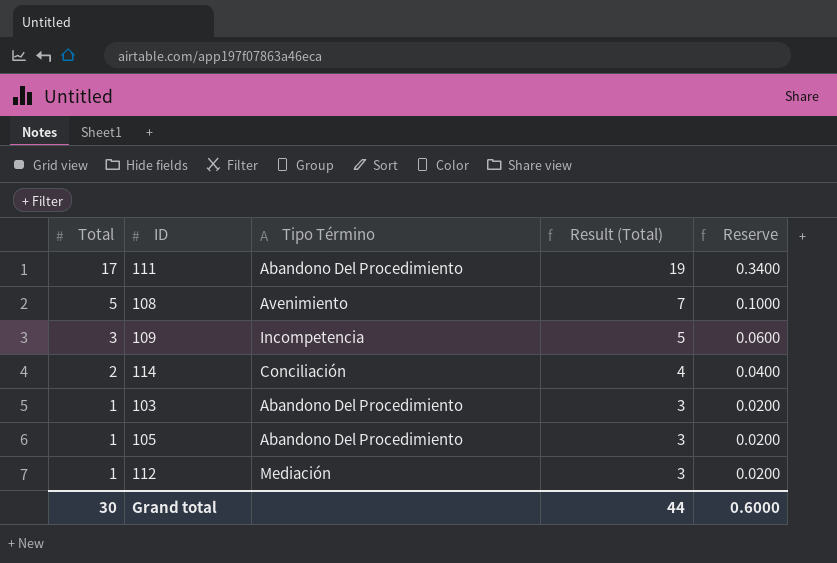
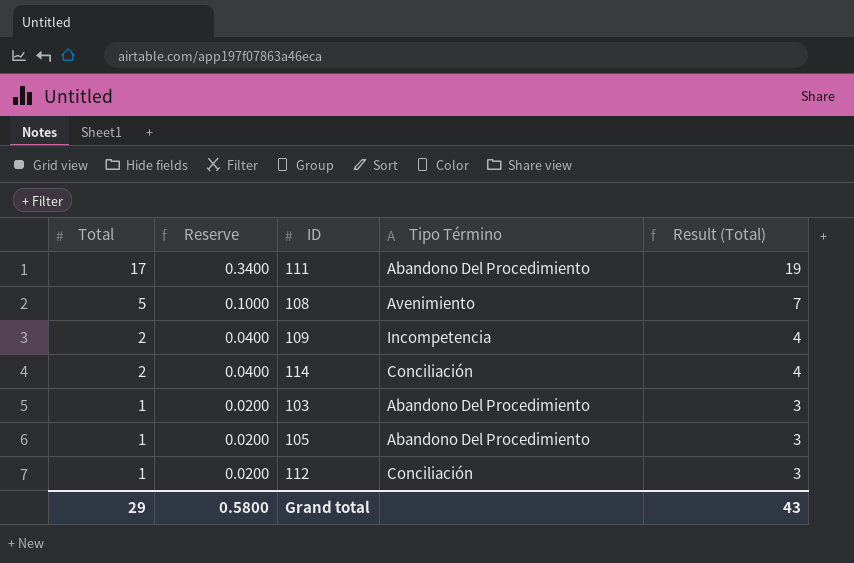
column Reserve | position: 5 -> 2
109 | Total: 3 -> 2
109 | Reserve: 0.0600 -> 0.0400
109 | Result (Total): 5 -> 4
112 | Tipo Término: Mediación -> Conciliación
Grand total | Total: 30 -> 29
Grand total | Reserve: 0.6000 -> 0.5800
Grand total | Result (Total): 44 -> 43

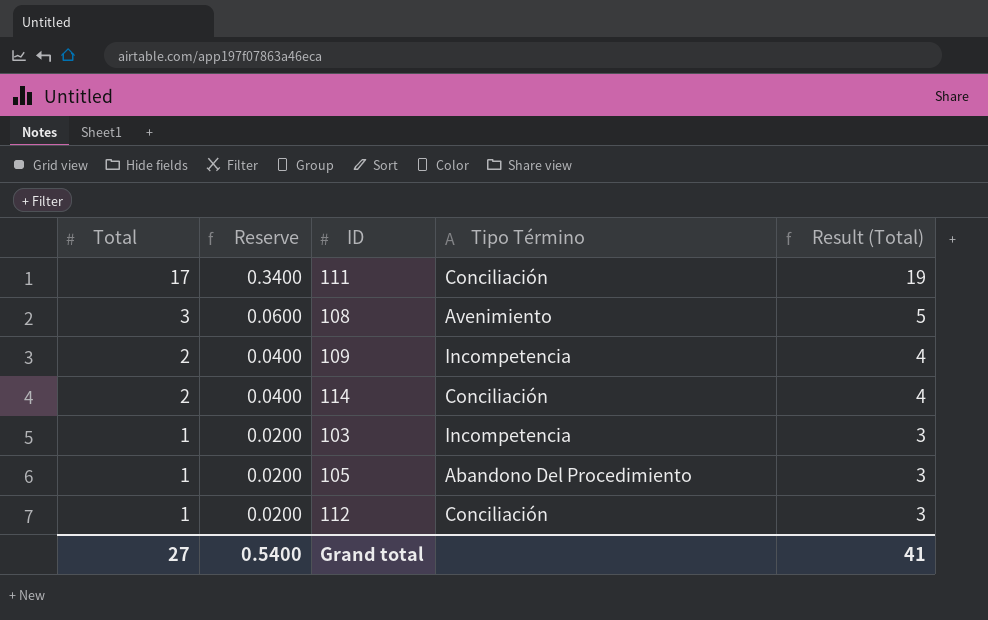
111 | Tipo Término: Abandono Del Procedimiento -> Conciliación
108 | Total: 5 -> 3
108 | Reserve: 0.1000 -> 0.0600
108 | Result (Total): 7 -> 5
103 | Tipo Término: Abandono Del Procedimiento -> Incompetencia
Grand total | Total: 29 -> 27
Grand total | Reserve: 0.5800 -> 0.5400
Grand total | Result (Total): 43 -> 41

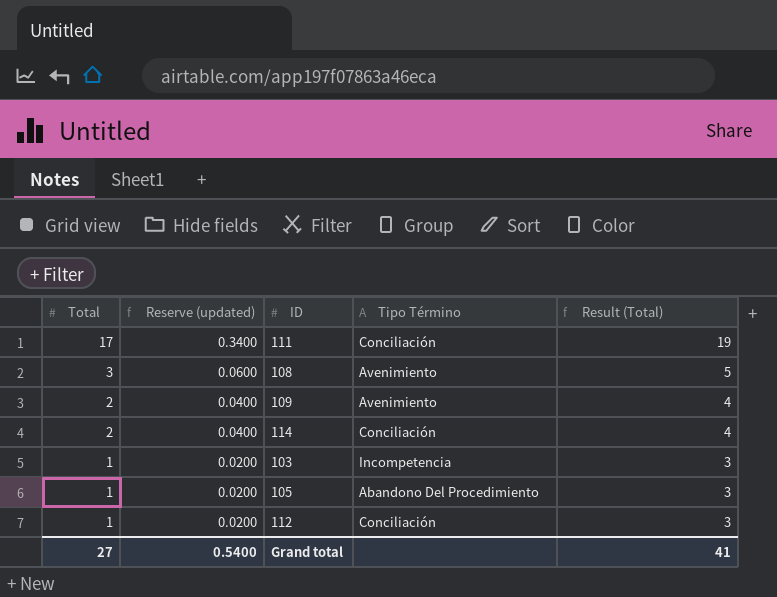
column name: Reserve -> Reserve (updated)
109 | Tipo Término: Incompetencia -> Avenimiento

